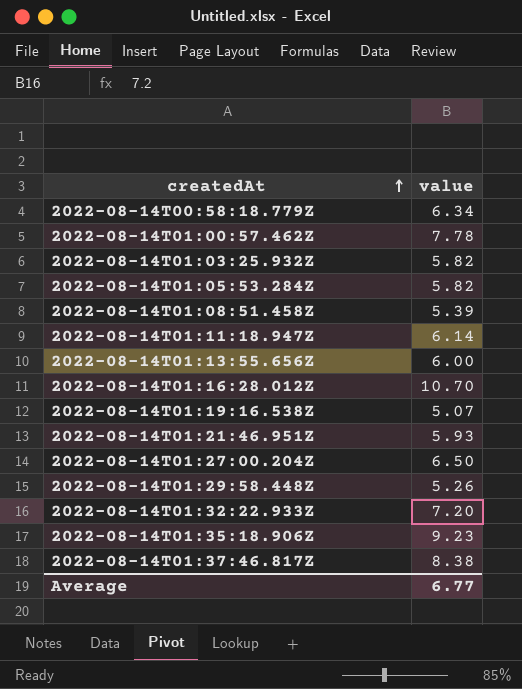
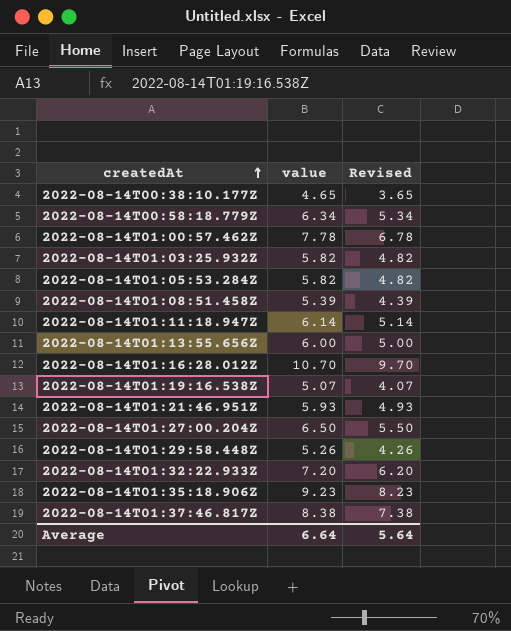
column Revised | formula: none -> [value] - 1
row 2022-08-14T00:38:10.177Z: none -> 4.65 | 3.65
Average | value: 6.77 -> 6.64

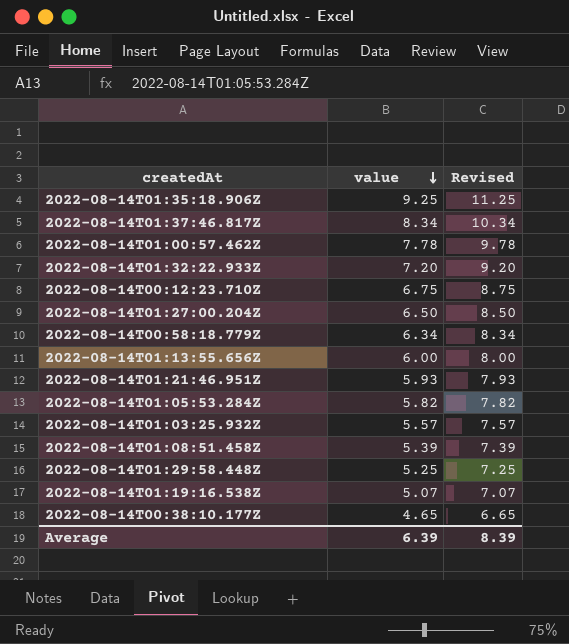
row order: createdAt ascending -> value descending
column Revised | formula: [value] - 1 -> [value] + 2
row 2022-08-14T01:11:18.947Z: 6.14 | 5.14 -> none
row 2022-08-14T01:16:28.012Z: 10.70 | 9.70 -> none
2022-08-14T01:35:18.906Z | value: 9.23 -> 9.25
2022-08-14T01:37:46.817Z | value: 8.38 -> 8.34
row 2022-08-14T00:12:23.710Z: none -> 6.75 | 8.75
2022-08-14T01:03:25.932Z | value: 5.82 -> 5.57
2022-08-14T01:29:58.448Z | value: 5.26 -> 5.25
Average | value: 6.64 -> 6.39
Average | Revised: 5.64 -> 8.39

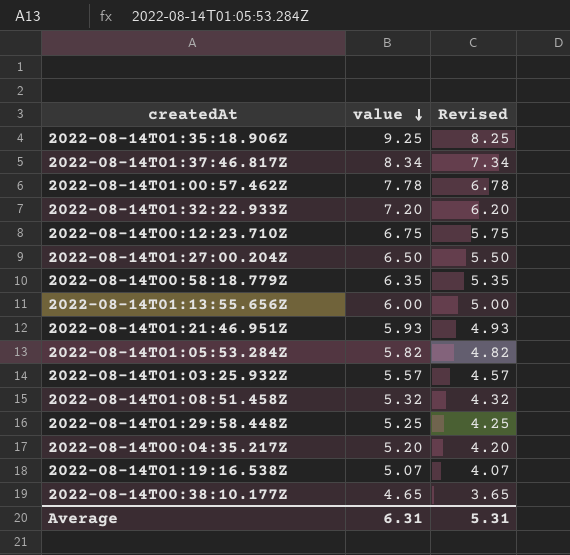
column Revised | formula: [value] + 2 -> [value] - 1
2022-08-14T00:58:18.779Z | value: 6.34 -> 6.35
2022-08-14T01:08:51.458Z | value: 5.39 -> 5.32
row 2022-08-14T00:04:35.217Z: none -> 5.20 | 4.20
Average | value: 6.39 -> 6.31
Average | Revised: 8.39 -> 5.31

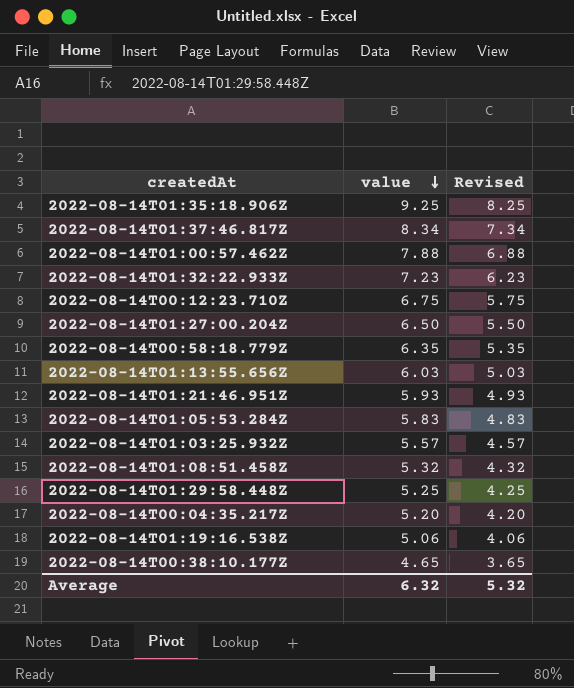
2022-08-14T01:00:57.462Z | value: 7.78 -> 7.88
2022-08-14T01:00:57.462Z | Revised: 6.78 -> 6.88
2022-08-14T01:32:22.933Z | value: 7.20 -> 7.23
2022-08-14T01:32:22.933Z | Revised: 6.20 -> 6.23
2022-08-14T01:13:55.656Z | value: 6.00 -> 6.03
2022-08-14T01:13:55.656Z | Revised: 5.00 -> 5.03
2022-08-14T01:05:53.284Z | value: 5.82 -> 5.83
2022-08-14T01:05:53.284Z | Revised: 4.82 -> 4.83
2022-08-14T01:19:16.538Z | value: 5.07 -> 5.06
2022-08-14T01:19:16.538Z | Revised: 4.07 -> 4.06
Average | value: 6.31 -> 6.32
Average | Revised: 5.31 -> 5.32

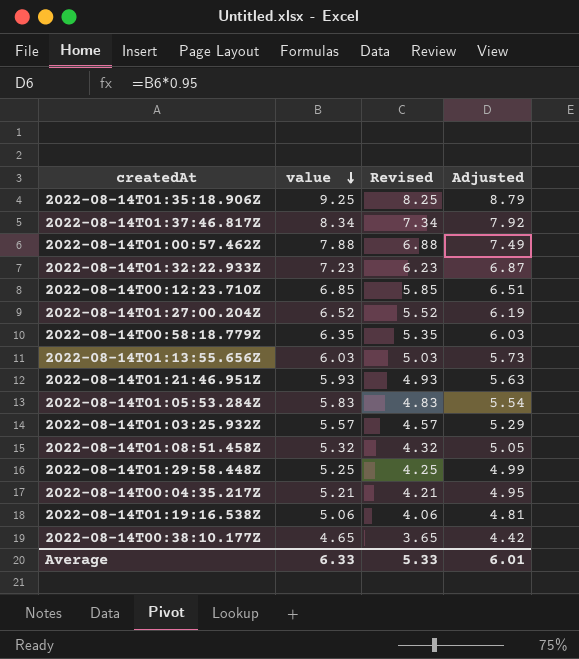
column Adjusted | formula: none -> [value] * 0.95
2022-08-14T00:12:23.710Z | value: 6.75 -> 6.85
2022-08-14T00:12:23.710Z | Revised: 5.75 -> 5.85
2022-08-14T01:27:00.204Z | value: 6.50 -> 6.52
2022-08-14T01:27:00.204Z | Revised: 5.50 -> 5.52
2022-08-14T00:04:35.217Z | value: 5.20 -> 5.21
2022-08-14T00:04:35.217Z | Revised: 4.20 -> 4.21
Average | value: 6.32 -> 6.33
Average | Revised: 5.32 -> 5.33

